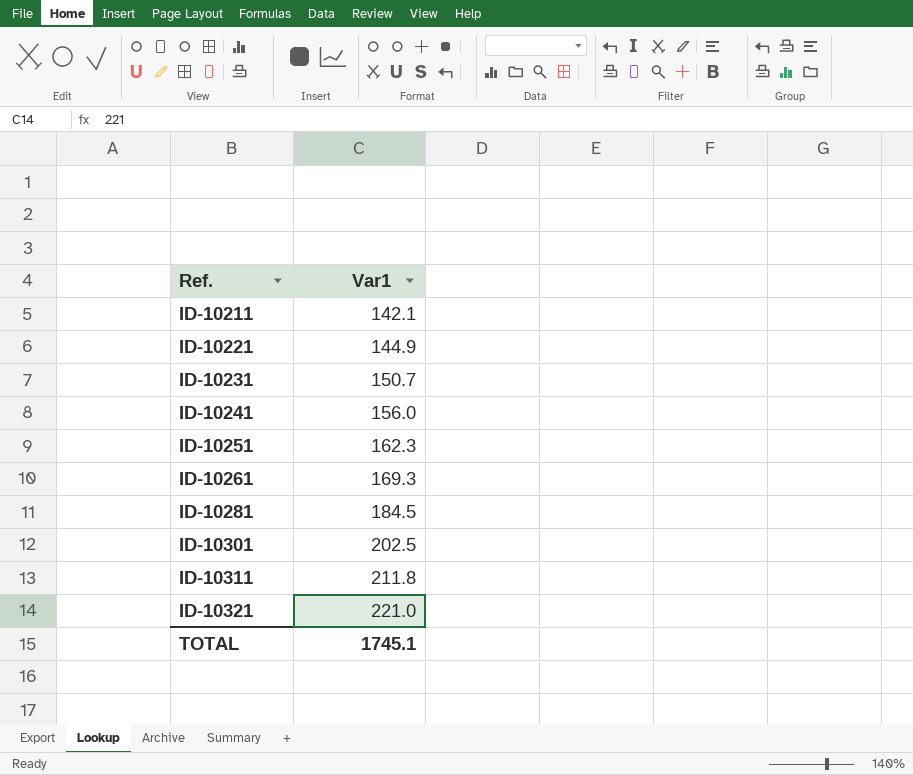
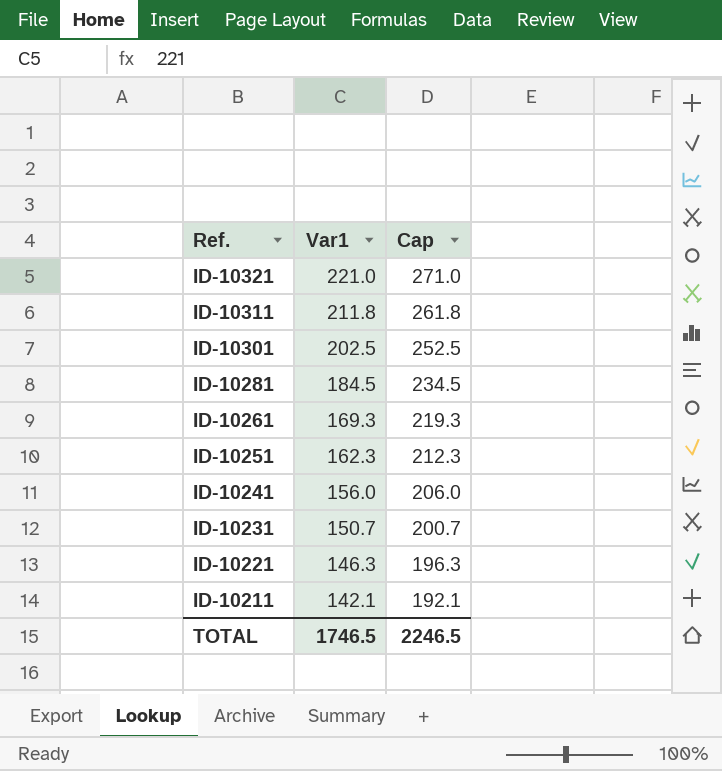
row order: Ref. ascending -> Ref. descending
column Cap | formula: none -> [Var1] + 50
ID-10221 | Var1: 144.9 -> 146.3
TOTAL | Var1: 1745.1 -> 1746.5

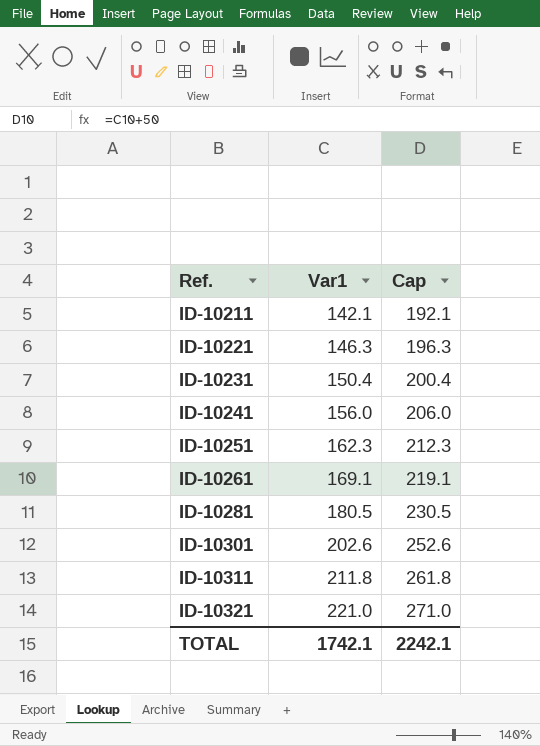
row order: Ref. descending -> Ref. ascending
ID-10231 | Var1: 150.7 -> 150.4
ID-10231 | Cap: 200.7 -> 200.4
ID-10261 | Var1: 169.3 -> 169.1
ID-10261 | Cap: 219.3 -> 219.1
ID-10281 | Var1: 184.5 -> 180.5
ID-10281 | Cap: 234.5 -> 230.5
ID-10301 | Var1: 202.5 -> 202.6
ID-10301 | Cap: 252.5 -> 252.6
TOTAL | Var1: 1746.5 -> 1742.1
TOTAL | Cap: 2246.5 -> 2242.1

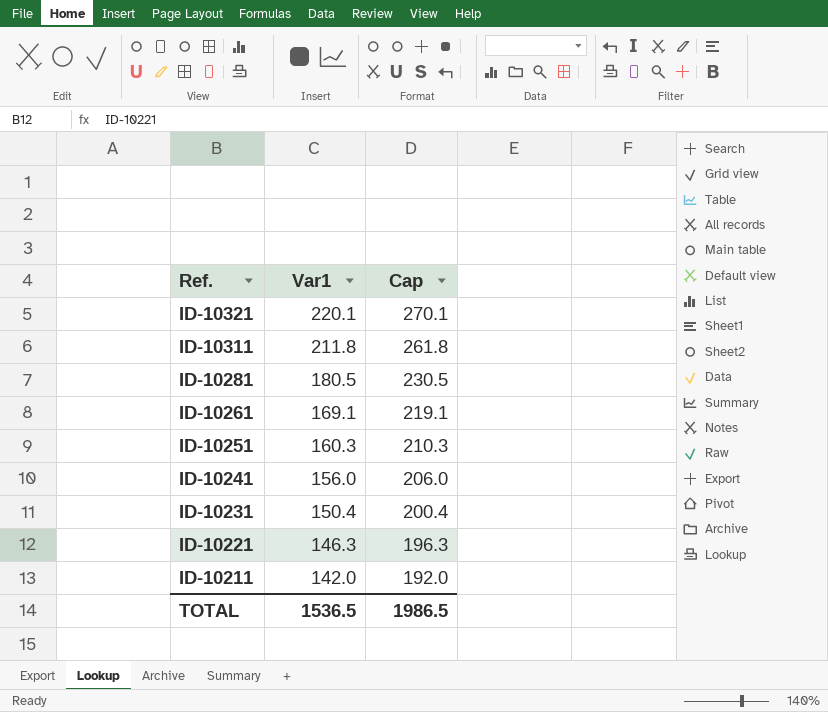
row order: Ref. ascending -> Ref. descending
row ID-10301: 202.6 | 252.6 -> none
ID-10321 | Var1: 221.0 -> 220.1
ID-10321 | Cap: 271.0 -> 270.1
ID-10251 | Var1: 162.3 -> 160.3
ID-10251 | Cap: 212.3 -> 210.3
ID-10211 | Var1: 142.1 -> 142.0
ID-10211 | Cap: 192.1 -> 192.0
TOTAL | Var1: 1742.1 -> 1536.5
TOTAL | Cap: 2242.1 -> 1986.5

